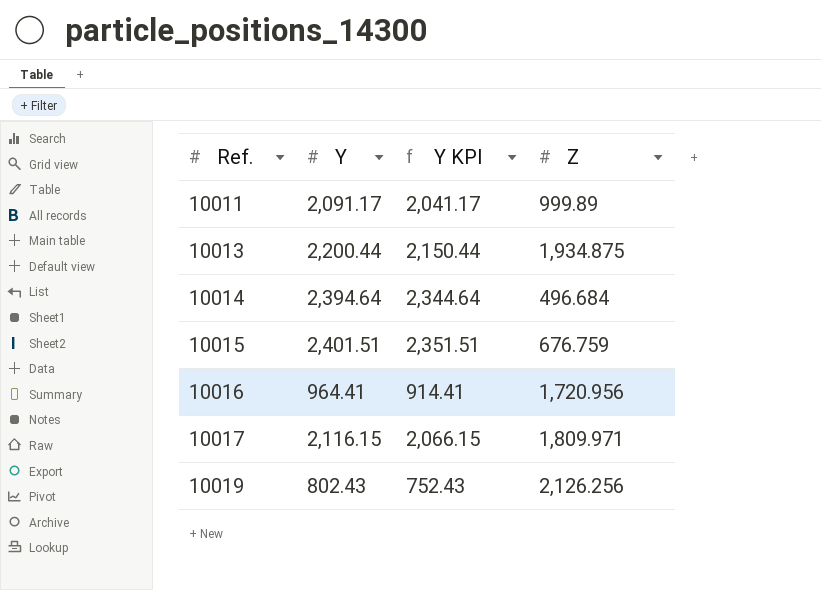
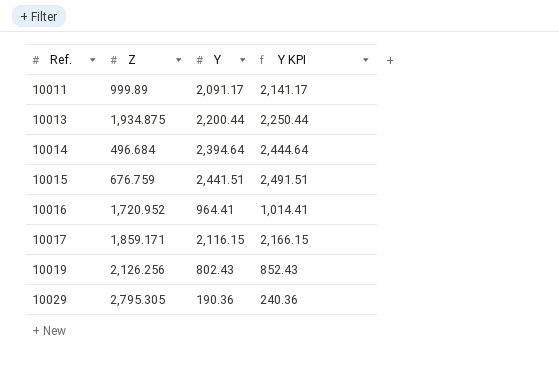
column Z | position: 4 -> 2
column Y KPI | formula: [Y] - 50 -> [Y] + 50
10015 | Y: 2,401.51 -> 2,441.51
10016 | Z: 1,720.956 -> 1,720.952
10017 | Z: 1,809.971 -> 1,859.171
row 10029: none -> 2,795.305 | 190.36 | 240.36

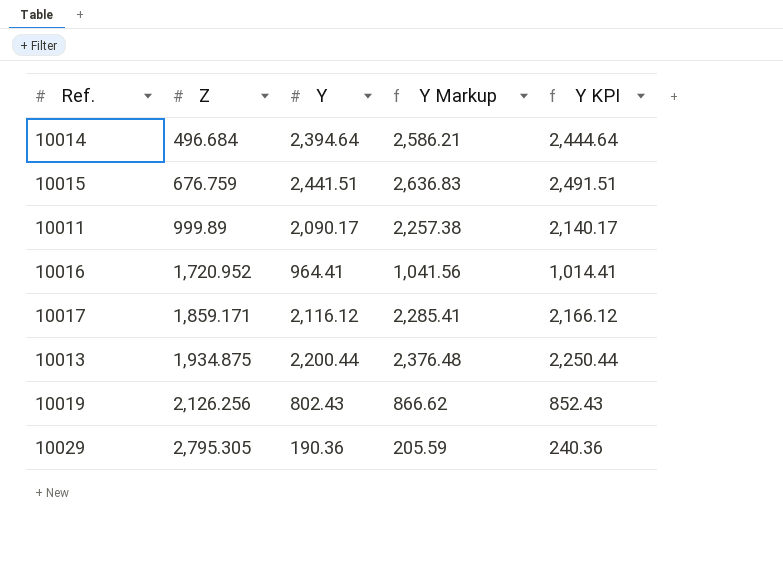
row order: Ref. ascending -> Z ascending
column Y Markup | formula: none -> [Y] * 1.08
10011 | Y: 2,091.17 -> 2,090.17
10011 | Y KPI: 2,141.17 -> 2,140.17
10017 | Y: 2,116.15 -> 2,116.12
10017 | Y KPI: 2,166.15 -> 2,166.12

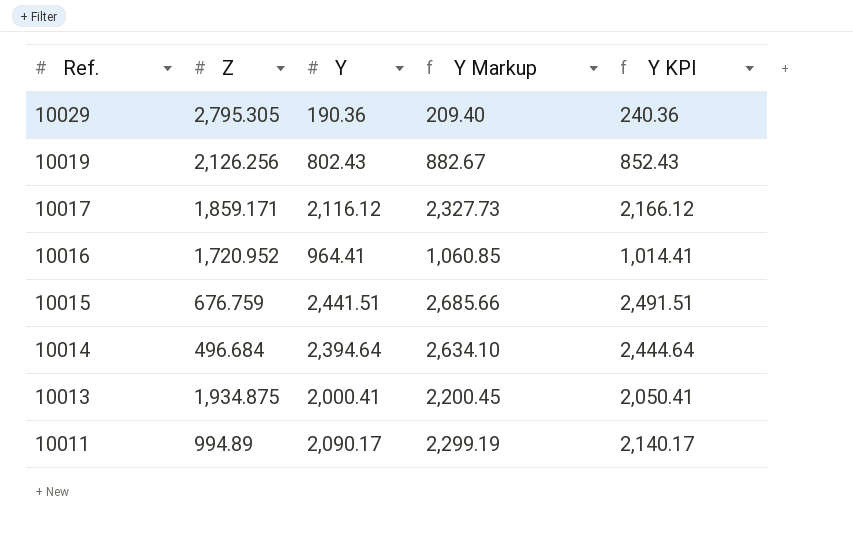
row order: Z ascending -> Ref. descending
column Y Markup | formula: [Y] * 1.08 -> [Y] * 1.1
10013 | Y: 2,200.44 -> 2,000.41
10013 | Y KPI: 2,250.44 -> 2,050.41
10011 | Z: 999.89 -> 994.89

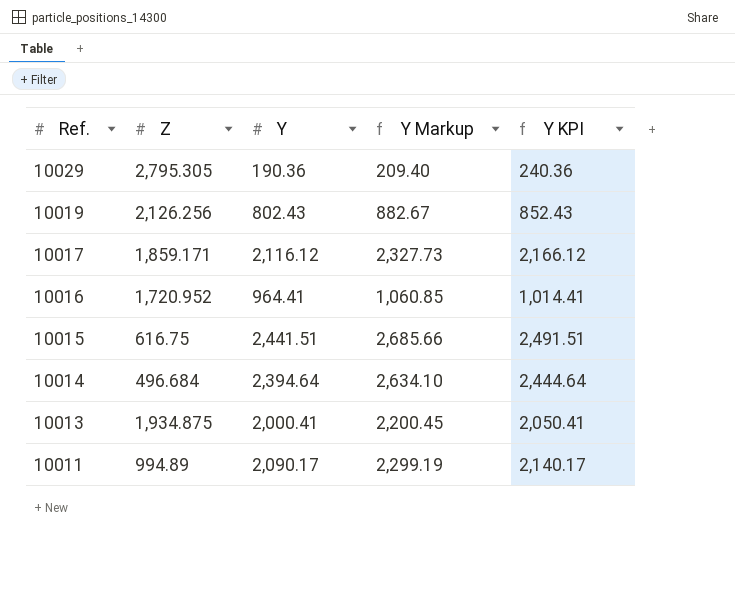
10015 | Z: 676.759 -> 616.75

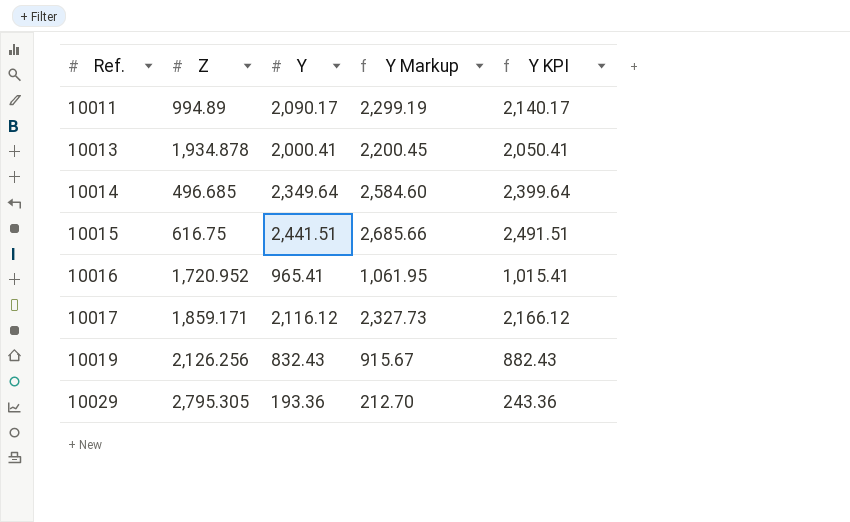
row order: Ref. descending -> Ref. ascending
10013 | Z: 1,934.875 -> 1,934.878
10014 | Z: 496.684 -> 496.685
10014 | Y: 2,394.64 -> 2,349.64
10014 | Y Markup: 2,634.10 -> 2,584.60
10014 | Y KPI: 2,444.64 -> 2,399.64
10016 | Y: 964.41 -> 965.41
10016 | Y Markup: 1,060.85 -> 1,061.95
10016 | Y KPI: 1,014.41 -> 1,015.41
10019 | Y: 802.43 -> 832.43
10019 | Y Markup: 882.67 -> 915.67
10019 | Y KPI: 852.43 -> 882.43
10029 | Y: 190.36 -> 193.36
10029 | Y Markup: 209.40 -> 212.70
10029 | Y KPI: 240.36 -> 243.36

